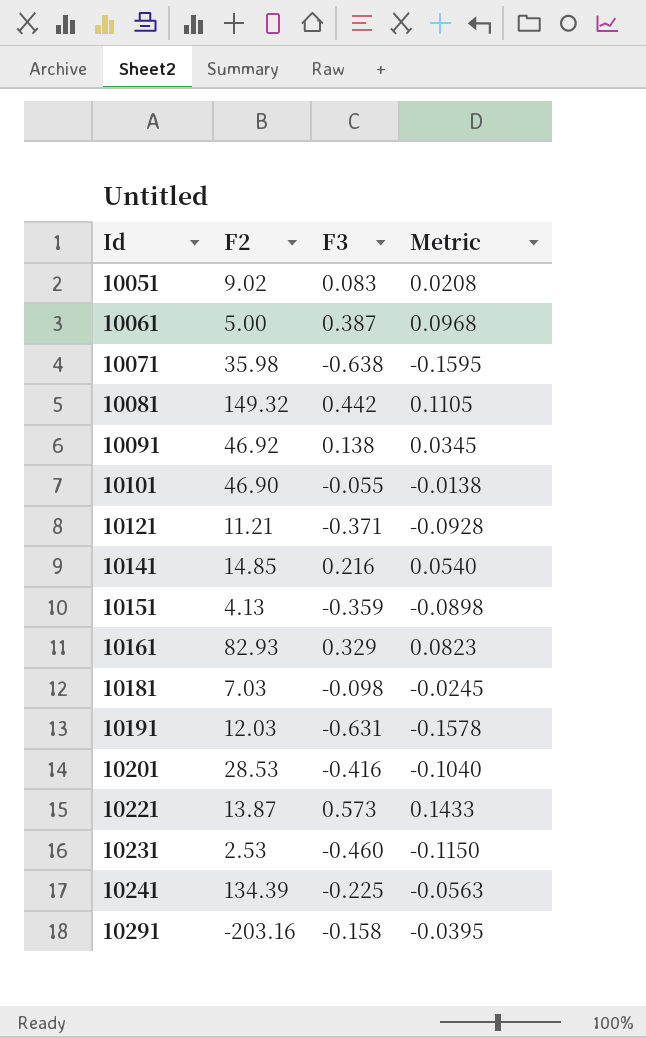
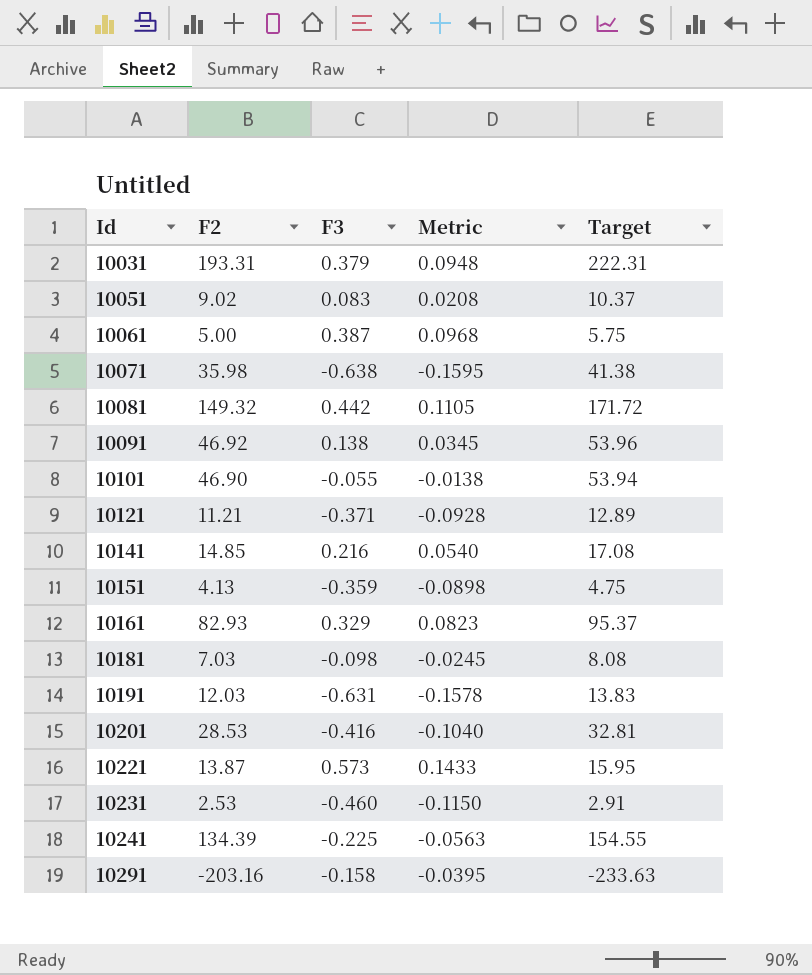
column Target | formula: none -> [F2] * 1.15
row 10031: none -> 193.31 | 0.379 | 0.0948 | 222.31

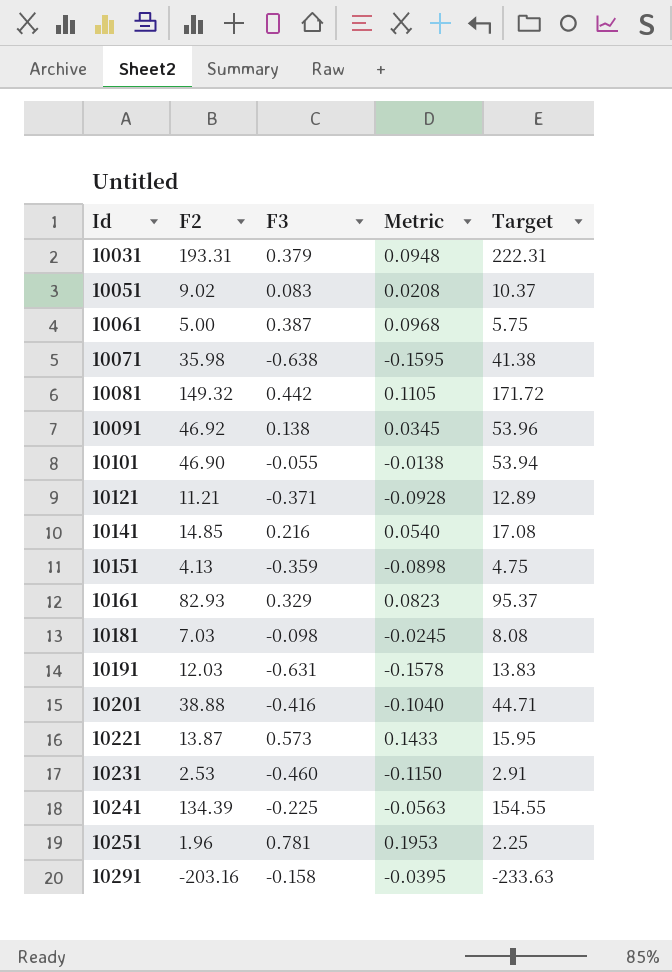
10201 | F2: 28.53 -> 38.88
10201 | Target: 32.81 -> 44.71
row 10251: none -> 1.96 | 0.781 | 0.1953 | 2.25

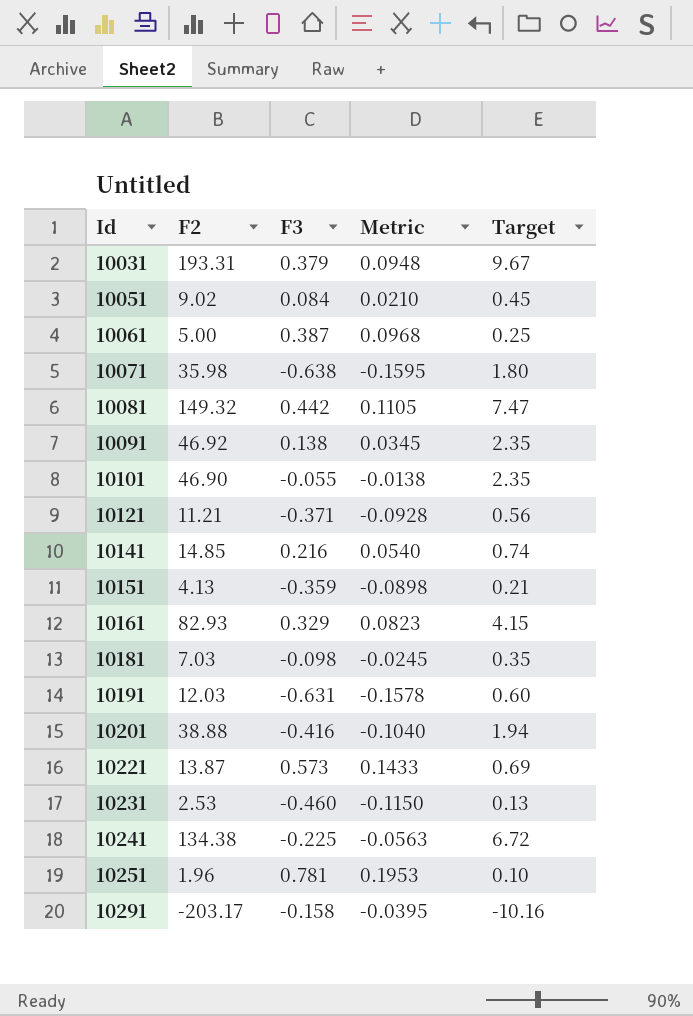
column Target | formula: [F2] * 1.15 -> [F2] * 0.05
10051 | F3: 0.083 -> 0.084
10051 | Metric: 0.0208 -> 0.0210
10241 | F2: 134.39 -> 134.38
10291 | F2: -203.16 -> -203.17

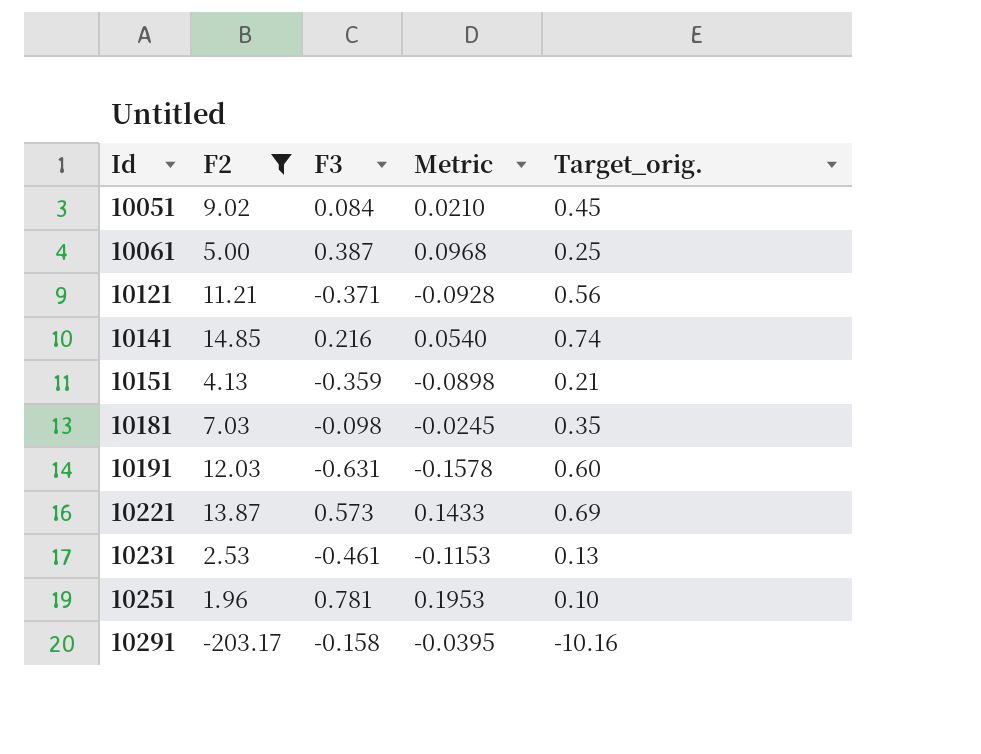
filter: none -> F2 <= 14.85
column name: Target -> Target_orig.
10231 | F3: -0.460 -> -0.461
10231 | Metric: -0.1150 -> -0.1153

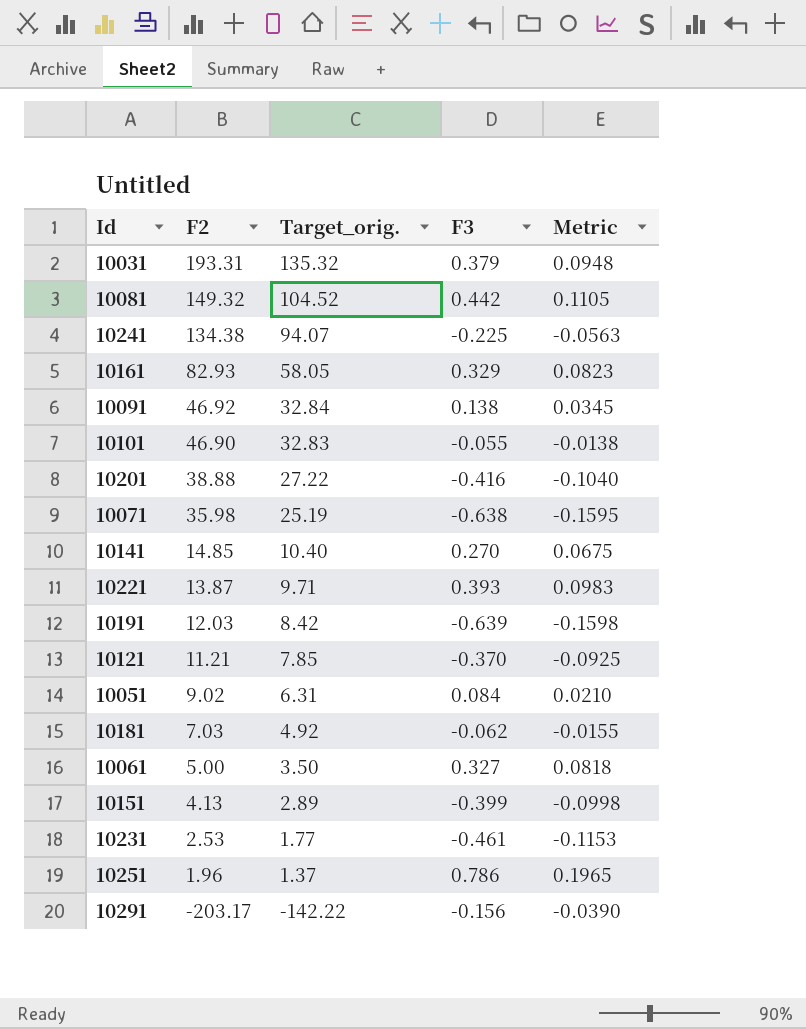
filter: F2 <= 14.85 -> none
row order: Id ascending -> F2 descending
column Target_orig. | formula: [F2] * 0.05 -> [F2] * 0.7
column Target_orig. | position: 5 -> 3
10141 | F3: 0.216 -> 0.270
10141 | Metric: 0.0540 -> 0.0675
10221 | F3: 0.573 -> 0.393
10221 | Metric: 0.1433 -> 0.0983
10191 | F3: -0.631 -> -0.639
10191 | Metric: -0.1578 -> -0.1598
10121 | F3: -0.371 -> -0.370
10121 | Metric: -0.0928 -> -0.0925
10181 | F3: -0.098 -> -0.062
10181 | Metric: -0.0245 -> -0.0155
10061 | F3: 0.387 -> 0.327
10061 | Metric: 0.0968 -> 0.0818
10151 | F3: -0.359 -> -0.399
10151 | Metric: -0.0898 -> -0.0998
10251 | F3: 0.781 -> 0.786
10251 | Metric: 0.1953 -> 0.1965
10291 | F3: -0.158 -> -0.156
10291 | Metric: -0.0395 -> -0.0390

